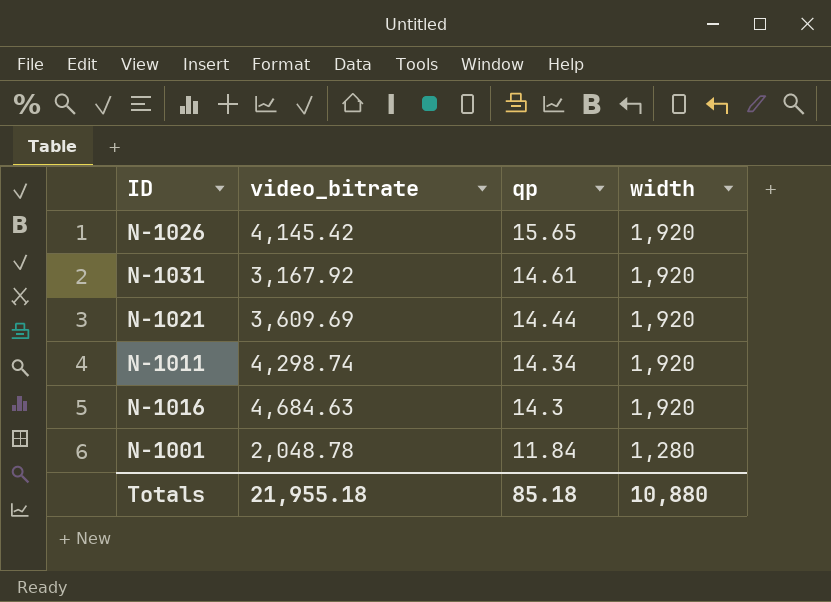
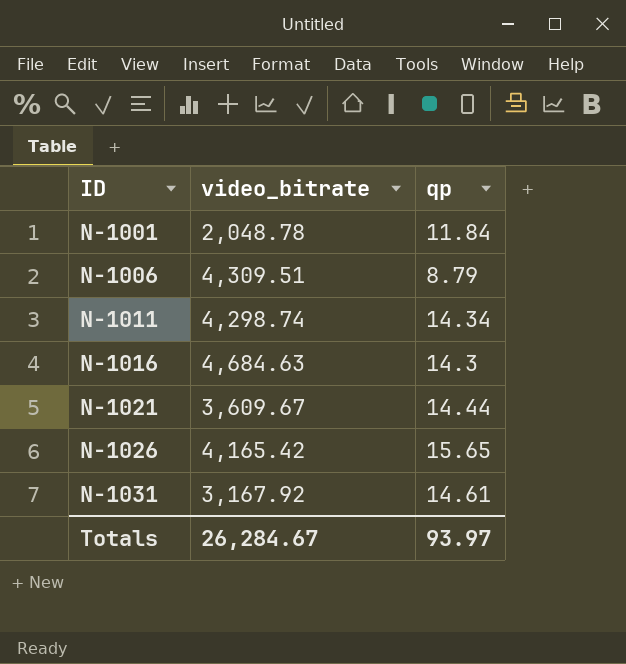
row order: qp descending -> ID ascending
column width | position: 4 -> none
row N-1006: none -> 4,309.51 | 8.79
N-1021 | video_bitrate: 3,609.69 -> 3,609.67
N-1026 | video_bitrate: 4,145.42 -> 4,165.42
Totals | video_bitrate: 21,955.18 -> 26,284.67
Totals | qp: 85.18 -> 93.97

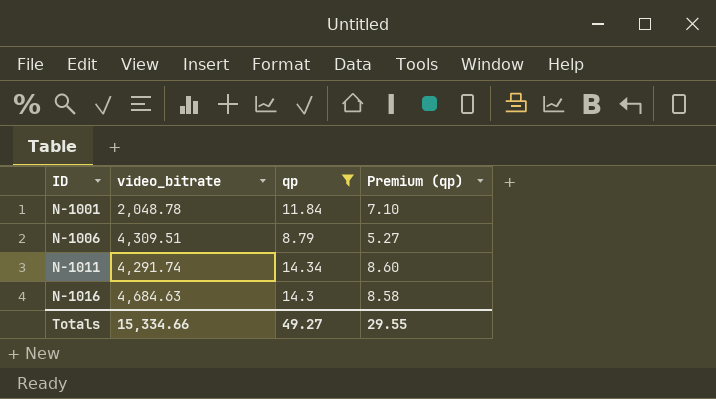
filter: none -> qp <= 14.34
column Premium (qp) | formula: none -> [qp] * 0.6
N-1011 | video_bitrate: 4,298.74 -> 4,291.74
Totals | video_bitrate: 26,284.67 -> 15,334.66
Totals | qp: 93.97 -> 49.27

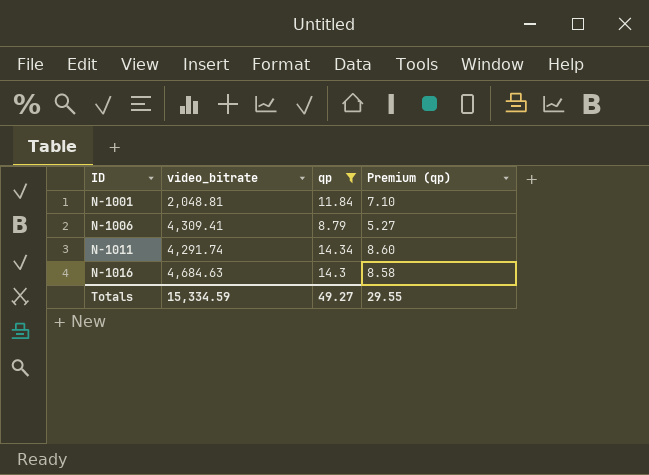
N-1001 | video_bitrate: 2,048.78 -> 2,048.81
N-1006 | video_bitrate: 4,309.51 -> 4,309.41
Totals | video_bitrate: 15,334.66 -> 15,334.59

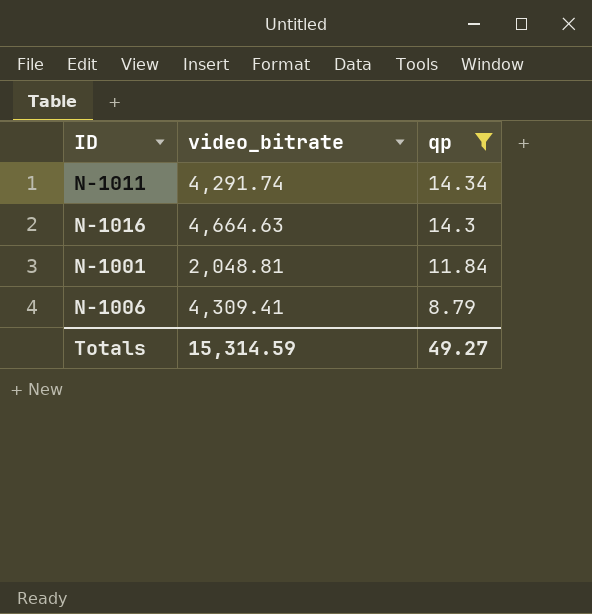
row order: ID ascending -> qp descending
column Premium (qp) | formula: [qp] * 0.6 -> none
N-1016 | video_bitrate: 4,684.63 -> 4,664.63
Totals | video_bitrate: 15,334.59 -> 15,314.59

